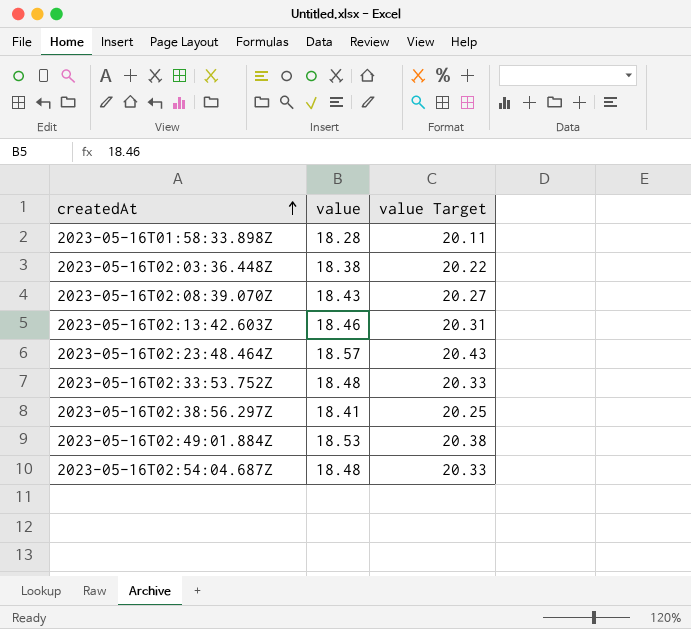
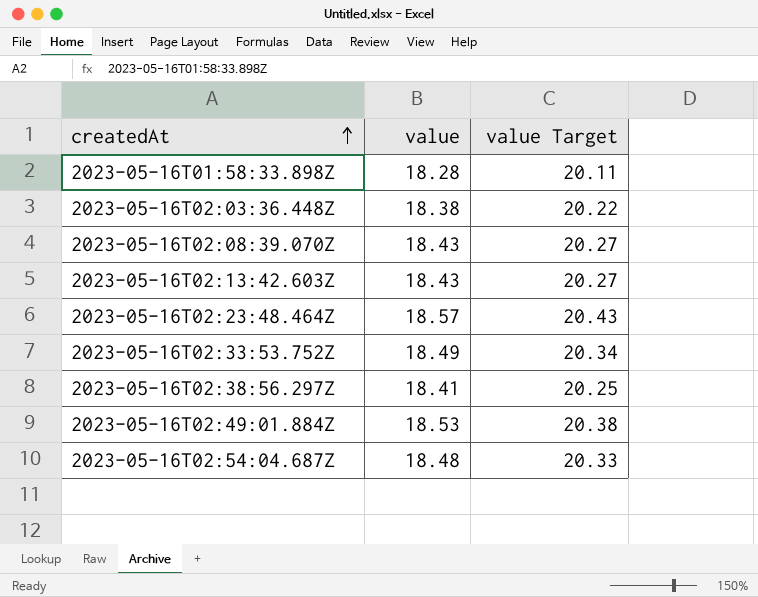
2023-05-16T02:13:42.603Z | value: 18.46 -> 18.43
2023-05-16T02:13:42.603Z | value Target: 20.31 -> 20.27
2023-05-16T02:33:53.752Z | value: 18.48 -> 18.49
2023-05-16T02:33:53.752Z | value Target: 20.33 -> 20.34

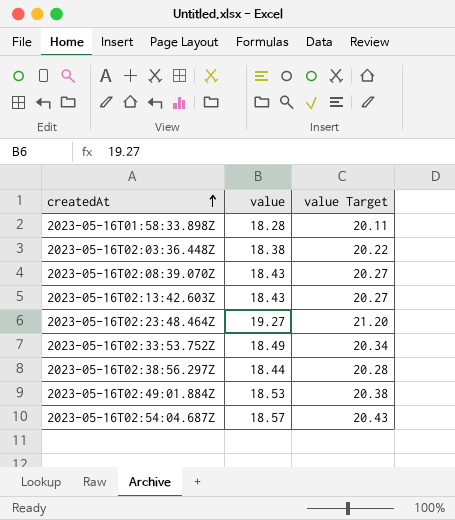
2023-05-16T02:23:48.464Z | value: 18.57 -> 19.27
2023-05-16T02:23:48.464Z | value Target: 20.43 -> 21.20
2023-05-16T02:38:56.297Z | value: 18.41 -> 18.44
2023-05-16T02:38:56.297Z | value Target: 20.25 -> 20.28
2023-05-16T02:54:04.687Z | value: 18.48 -> 18.57
2023-05-16T02:54:04.687Z | value Target: 20.33 -> 20.43

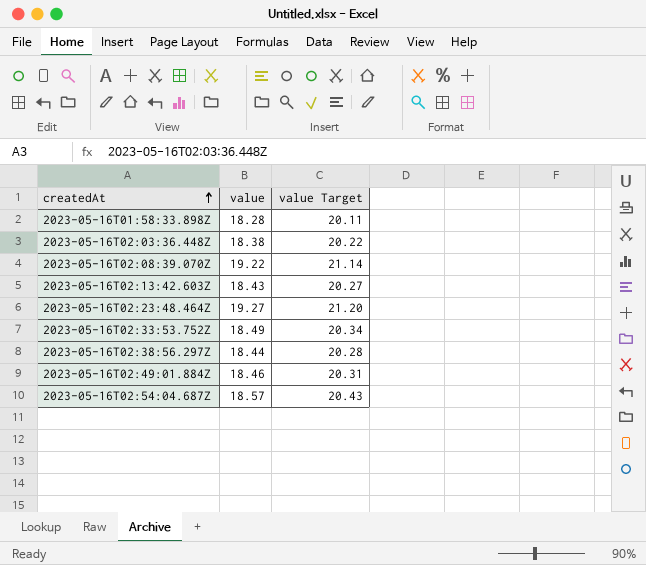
2023-05-16T02:08:39.070Z | value: 18.43 -> 19.22
2023-05-16T02:08:39.070Z | value Target: 20.27 -> 21.14
2023-05-16T02:49:01.884Z | value: 18.53 -> 18.46
2023-05-16T02:49:01.884Z | value Target: 20.38 -> 20.31

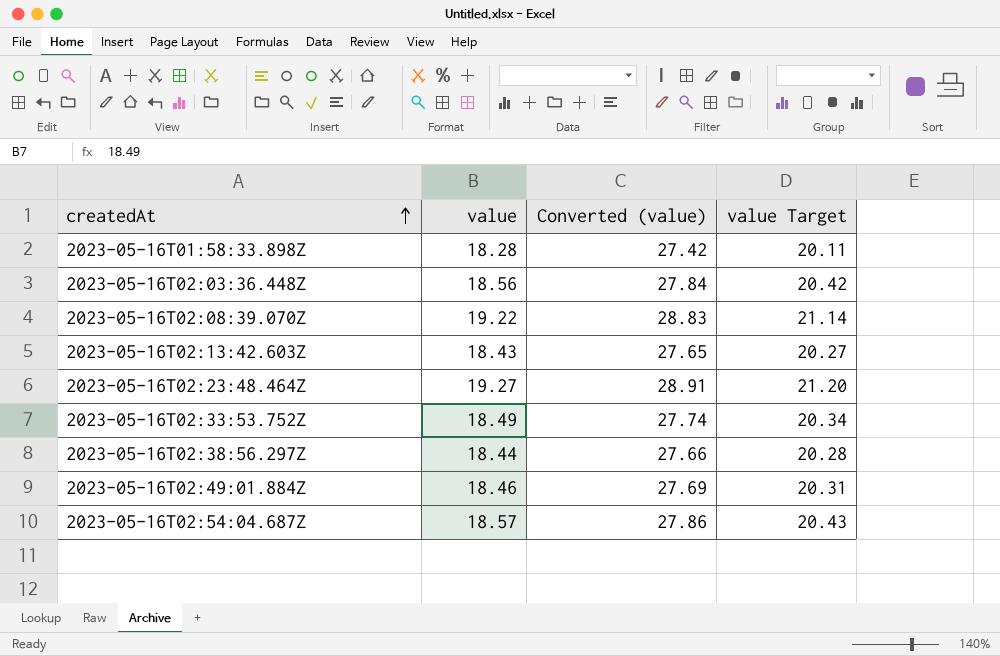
column Converted (value) | formula: none -> [value] * 1.5
2023-05-16T02:03:36.448Z | value: 18.38 -> 18.56
2023-05-16T02:03:36.448Z | value Target: 20.22 -> 20.42

